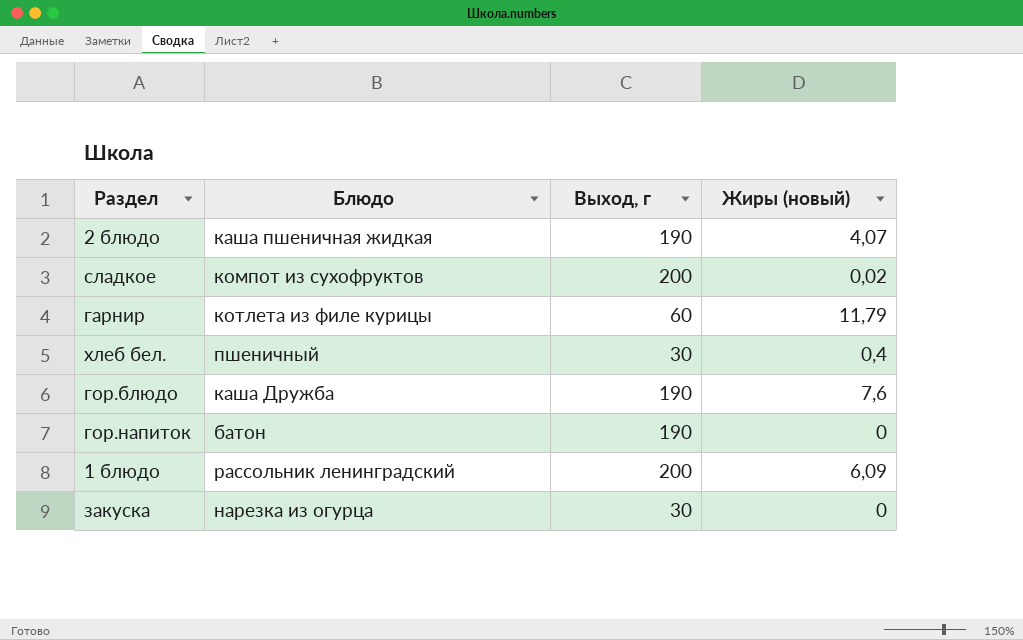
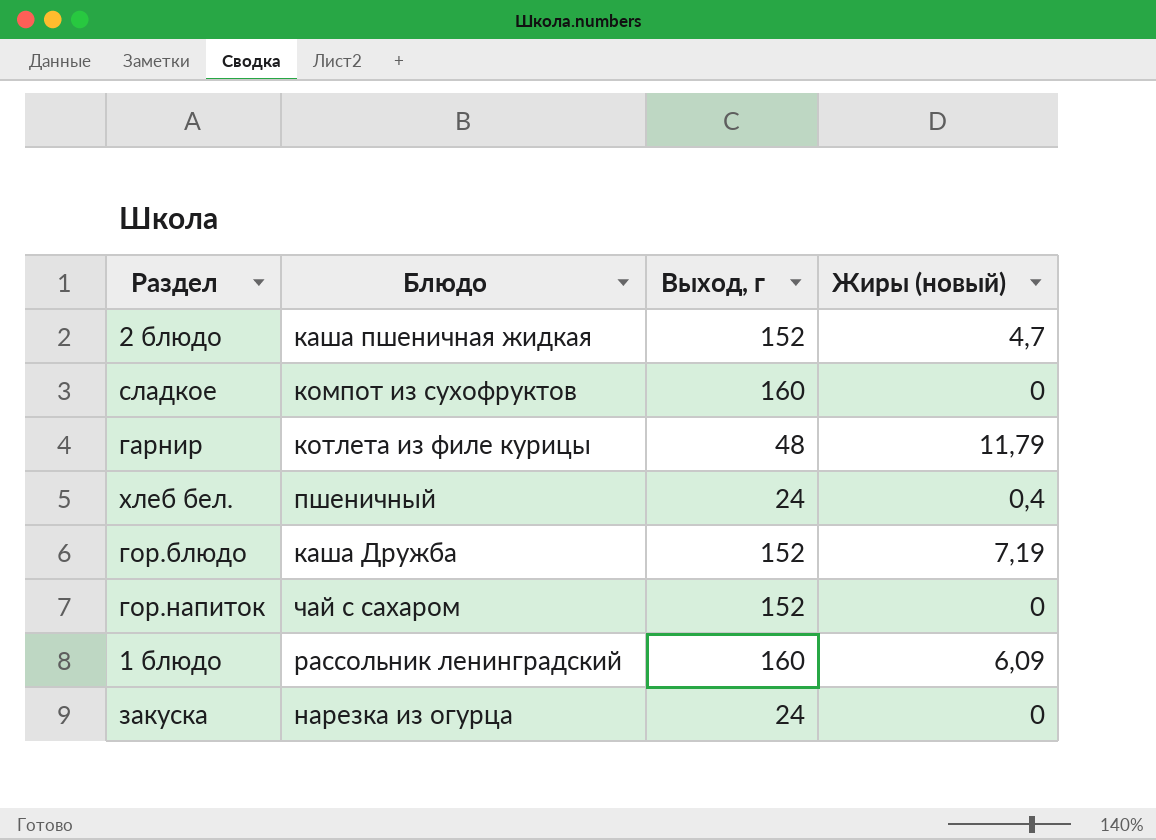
2 блюдо | Выход, г: 190 -> 152
2 блюдо | Жиры (новый): 4,07 -> 4,7
сладкое | Выход, г: 200 -> 160
сладкое | Жиры (новый): 0,02 -> 0
гарнир | Выход, г: 60 -> 48
хлеб бел. | Выход, г: 30 -> 24
гор.блюдо | Выход, г: 190 -> 152
гор.блюдо | Жиры (новый): 7,6 -> 7,19
гор.напиток | Блюдо: батон -> чай с сахаром
гор.напиток | Выход, г: 190 -> 152
1 блюдо | Выход, г: 200 -> 160
закуска | Выход, г: 30 -> 24

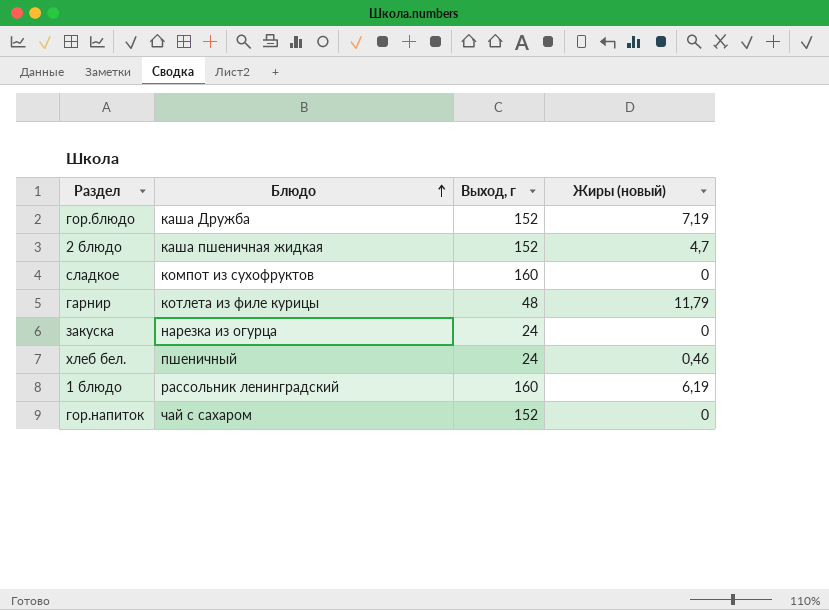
row order: none -> Блюдо ascending
хлеб бел. | Жиры (новый): 0,4 -> 0,46
1 блюдо | Жиры (новый): 6,09 -> 6,19

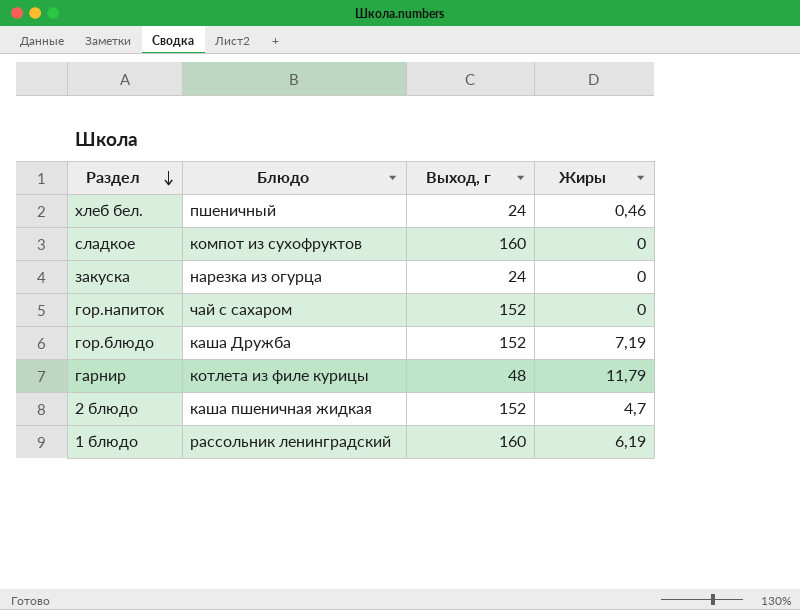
row order: Блюдо ascending -> Раздел descending
column name: Жиры (новый) -> Жиры

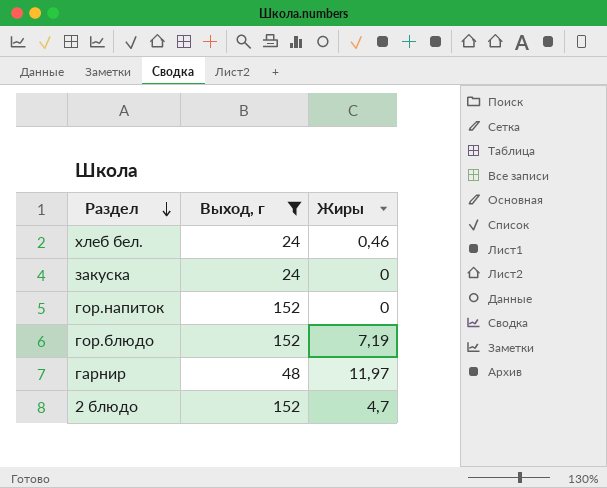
filter: none -> Выход, г != 160
column Блюдо | position: 2 -> none
гарнир | Жиры: 11,79 -> 11,97

